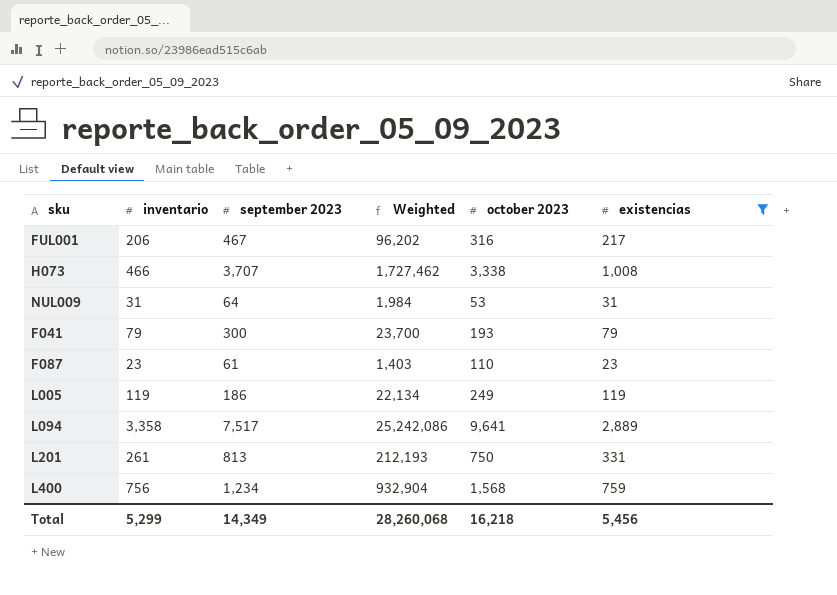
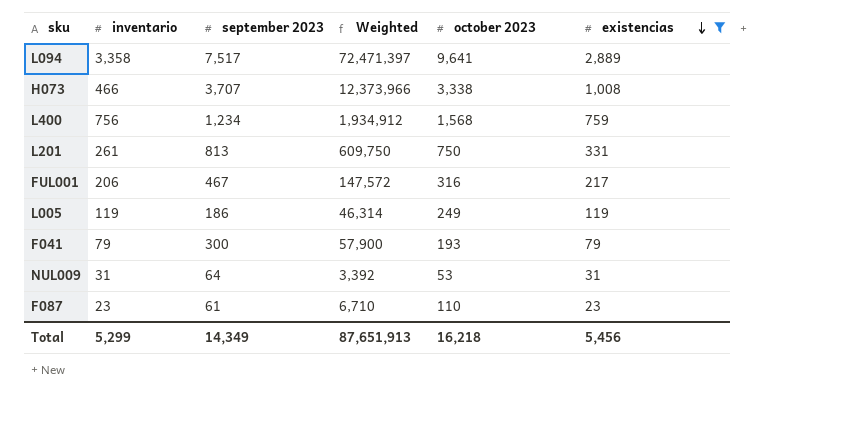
row order: none -> existencias descending
column Weighted | formula: [inventario] * [september 2023] -> [september 2023] * [october 2023]
Total | Weighted: 28,260,068 -> 87,651,913

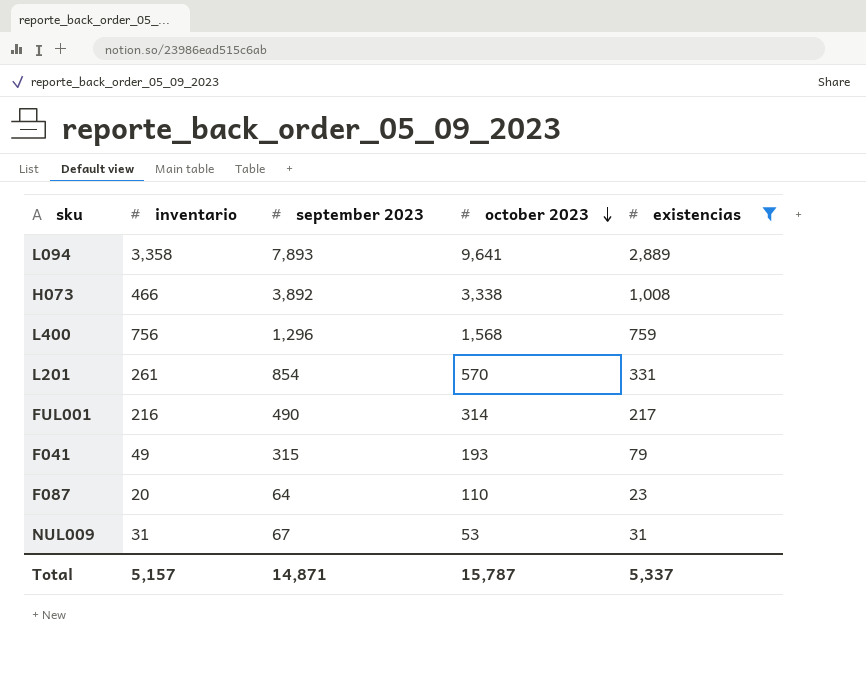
row order: existencias descending -> october 2023 descending
column Weighted | formula: [september 2023] * [october 2023] -> none
row L005: 119 | 186 | 46,314 | 249 | 119 -> none
L094 | september 2023: 7,517 -> 7,893
H073 | september 2023: 3,707 -> 3,892
L400 | september 2023: 1,234 -> 1,296
L201 | september 2023: 813 -> 854
L201 | october 2023: 750 -> 570
FUL001 | inventario: 206 -> 216
FUL001 | september 2023: 467 -> 490
FUL001 | october 2023: 316 -> 314
F041 | inventario: 79 -> 49
F041 | september 2023: 300 -> 315
F087 | inventario: 23 -> 20
F087 | september 2023: 61 -> 64
NUL009 | september 2023: 64 -> 67
Total | inventario: 5,299 -> 5,157
Total | september 2023: 14,349 -> 14,871
Total | october 2023: 16,218 -> 15,787
Total | existencias: 5,456 -> 5,337

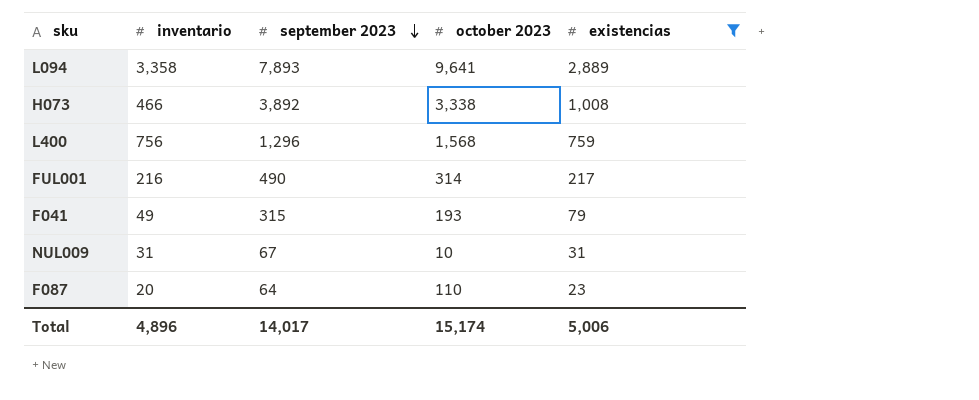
row order: october 2023 descending -> september 2023 descending
row L201: 261 | 854 | 570 | 331 -> none
NUL009 | october 2023: 53 -> 10
Total | inventario: 5,157 -> 4,896
Total | september 2023: 14,871 -> 14,017
Total | october 2023: 15,787 -> 15,174
Total | existencias: 5,337 -> 5,006

